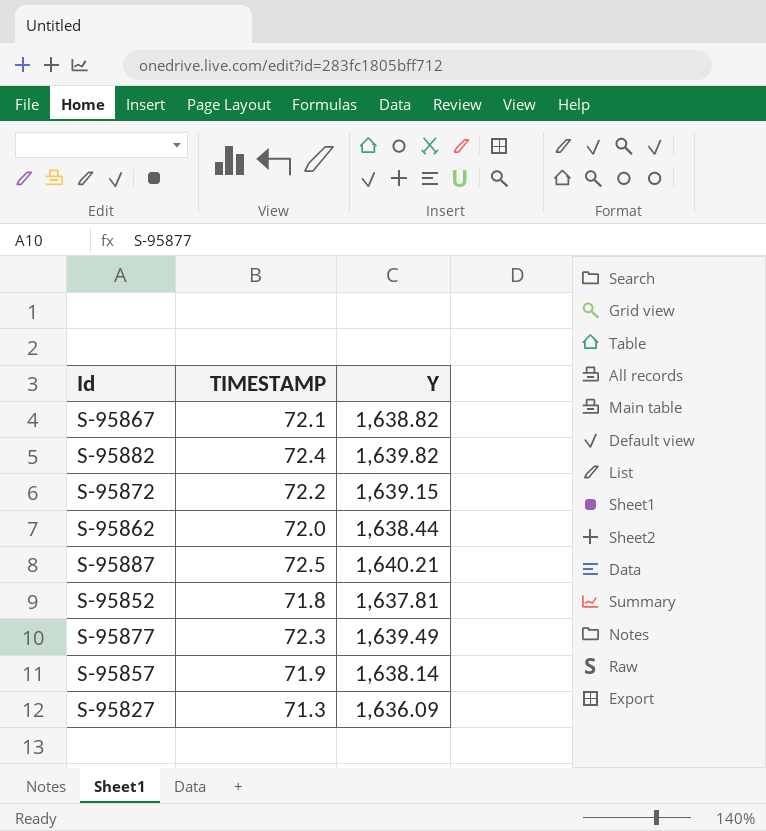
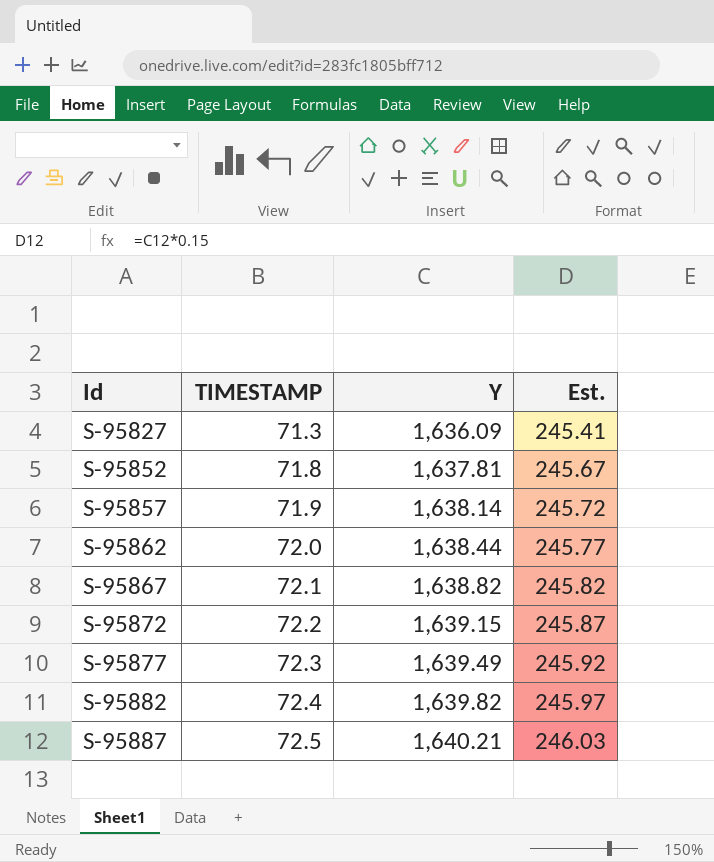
row order: none -> Id ascending
column Est. | formula: none -> [Y] * 0.15

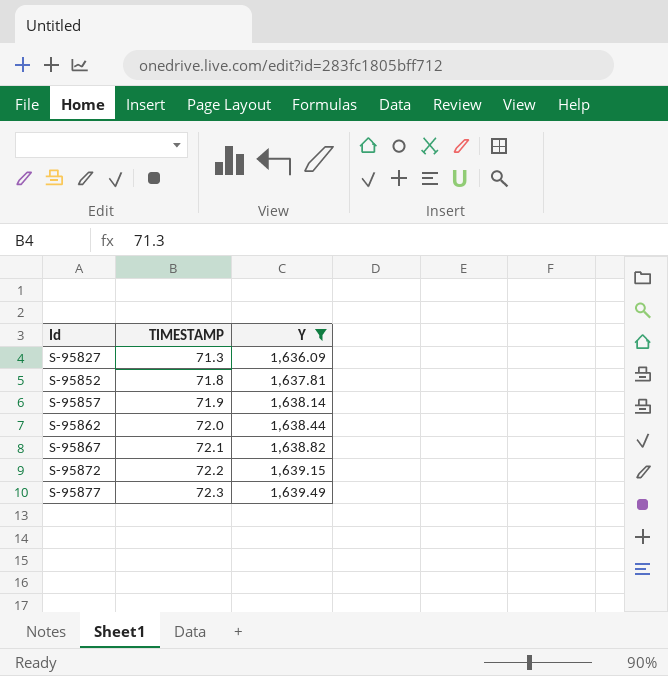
filter: none -> Y <= 1,639.49
column Est. | formula: [Y] * 0.15 -> none

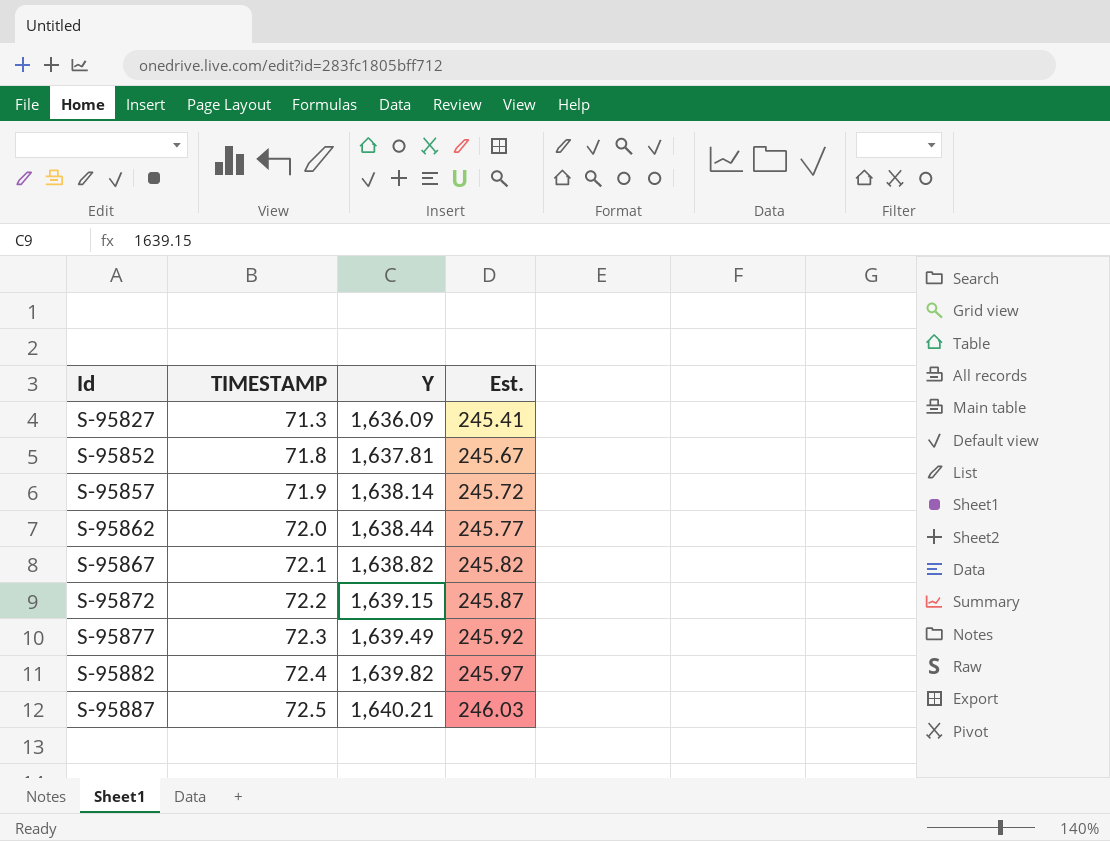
filter: Y <= 1,639.49 -> none
column Est. | formula: none -> [Y] * 0.15

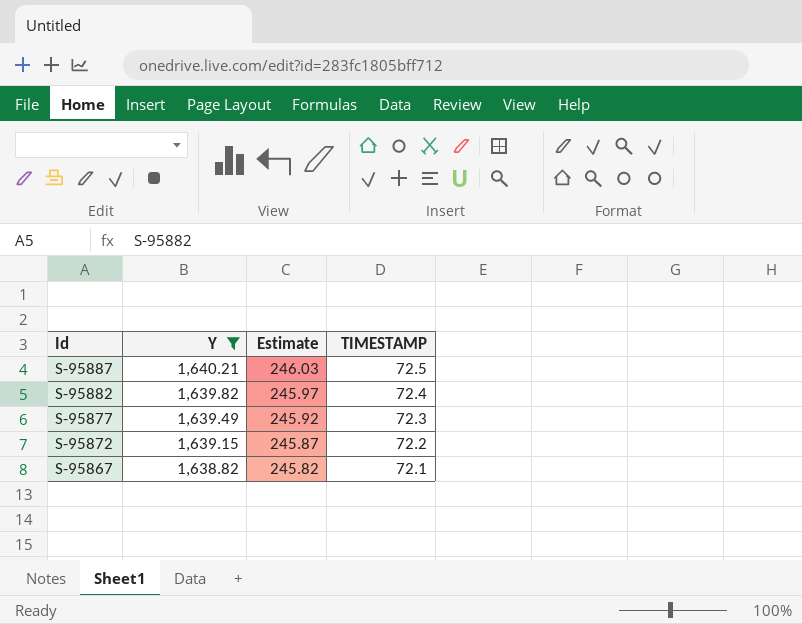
filter: none -> Y >= 1,638.82
row order: Id ascending -> Id descending
column name: Est. -> Estimate
column TIMESTAMP | position: 2 -> 4

